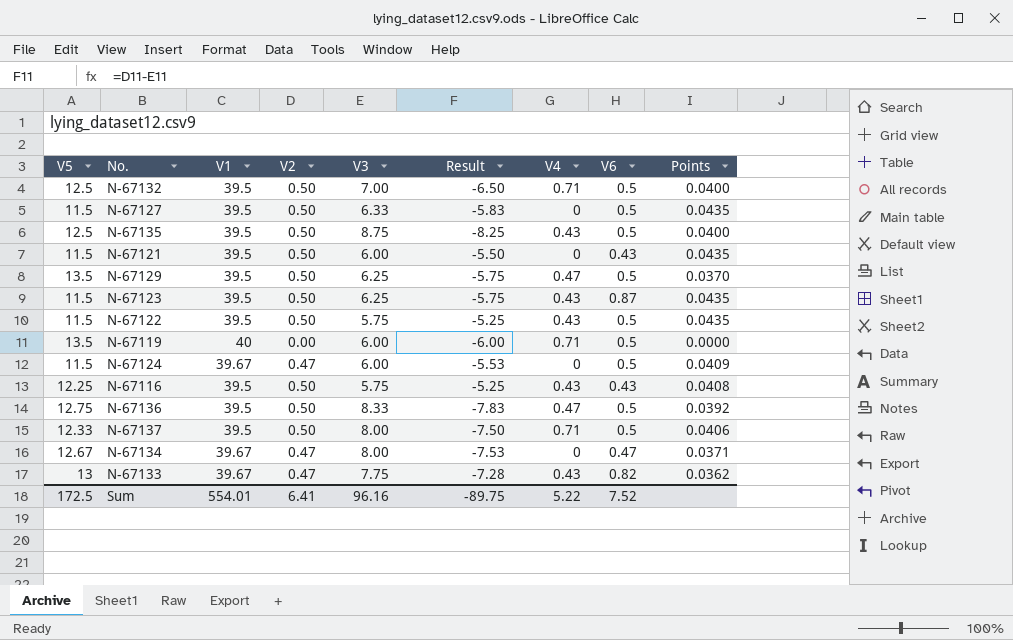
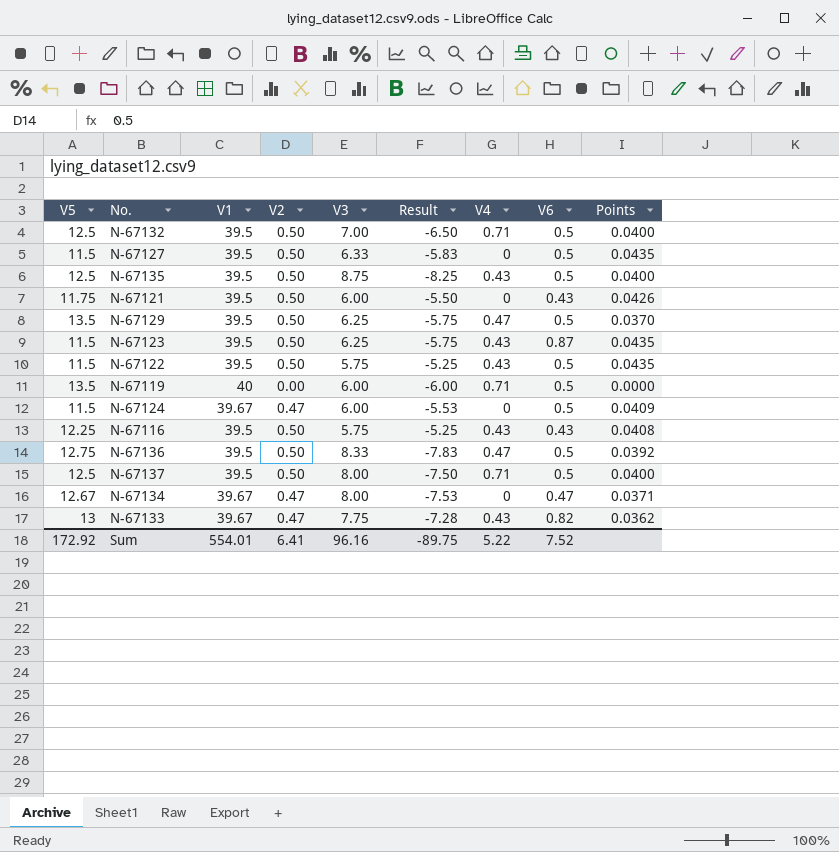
N-67121 | V5: 11.5 -> 11.75
N-67121 | Points: 0.0435 -> 0.0426
N-67137 | V5: 12.33 -> 12.5
N-67137 | Points: 0.0406 -> 0.0400
Sum | V5: 172.5 -> 172.92

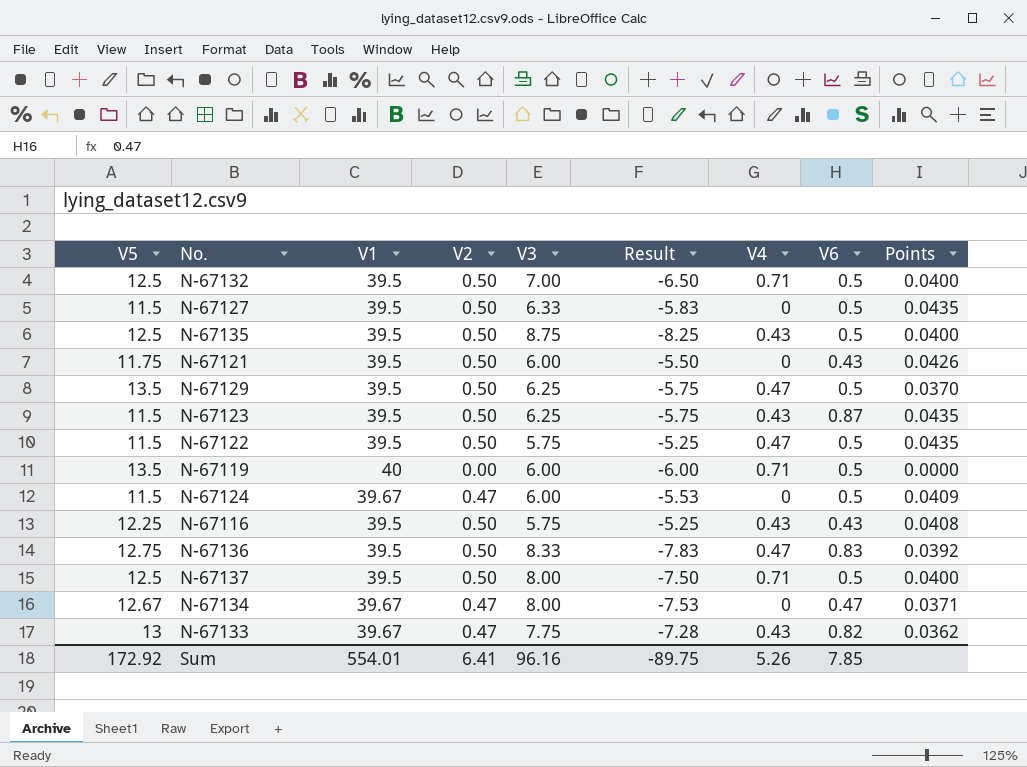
N-67122 | V4: 0.43 -> 0.47
N-67136 | V6: 0.5 -> 0.83
Sum | V4: 5.22 -> 5.26
Sum | V6: 7.52 -> 7.85

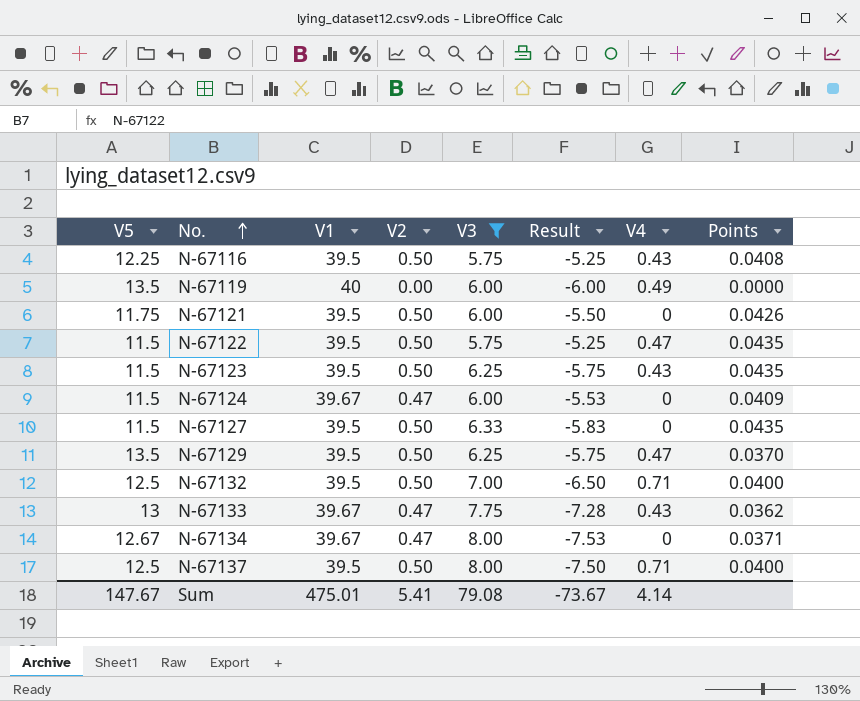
filter: none -> V3 <= 8.00
row order: none -> No. ascending
column V6 | position: 8 -> none
N-67119 | V4: 0.71 -> 0.49
Sum | V5: 172.92 -> 147.67
Sum | V1: 554.01 -> 475.01
Sum | V2: 6.41 -> 5.41
Sum | V3: 96.16 -> 79.08
Sum | Result: -89.75 -> -73.67
Sum | V4: 5.26 -> 4.14

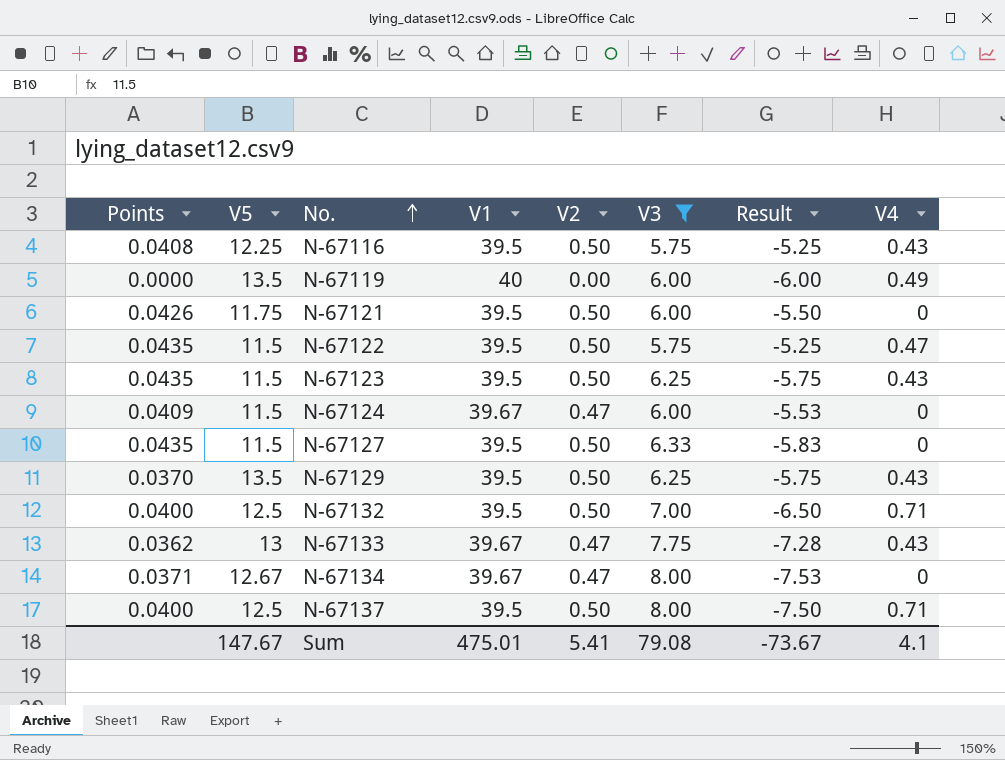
column Points | position: 8 -> 1
N-67129 | V4: 0.47 -> 0.43
Sum | V4: 4.14 -> 4.1

